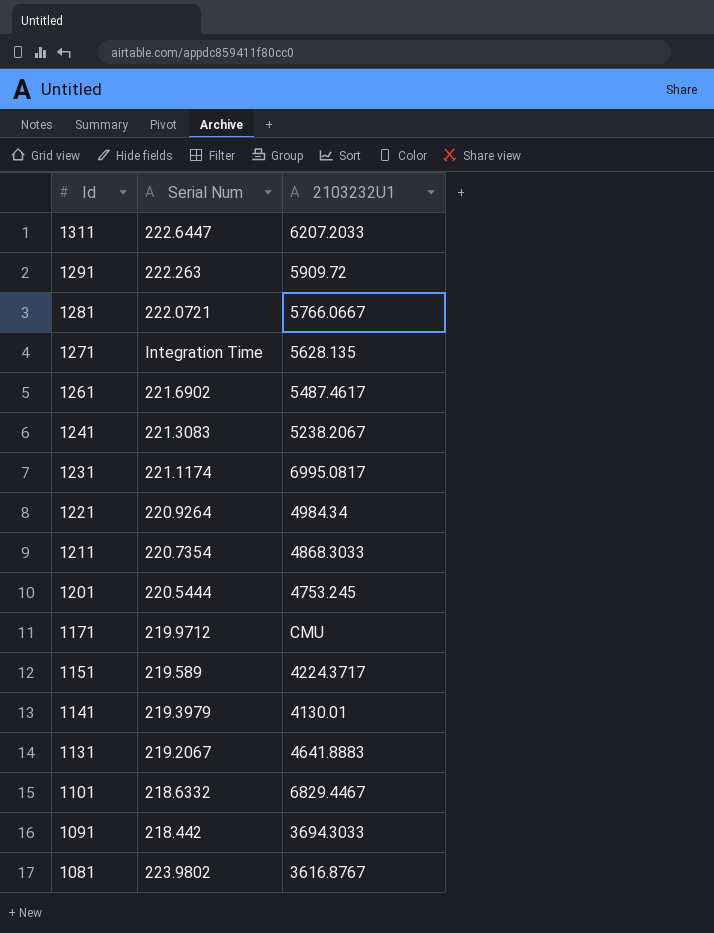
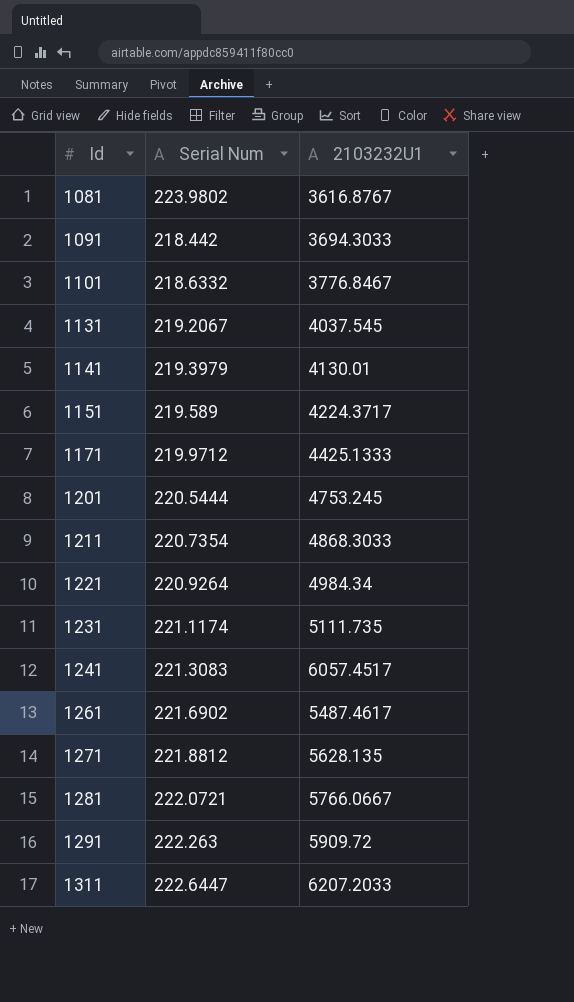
row order: Id descending -> Id ascending
1101 | 2103232U1: 6829.4467 -> 3776.8467
1131 | 2103232U1: 4641.8883 -> 4037.545
1171 | 2103232U1: CMU -> 4425.1333
1231 | 2103232U1: 6995.0817 -> 5111.735
1241 | 2103232U1: 5238.2067 -> 6057.4517
1271 | Serial Num: Integration Time -> 221.8812

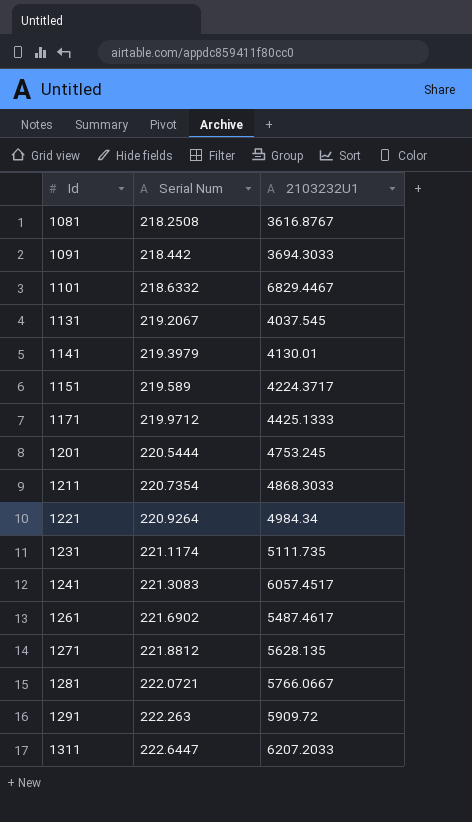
1081 | Serial Num: 223.9802 -> 218.2508
1101 | 2103232U1: 3776.8467 -> 6829.4467

